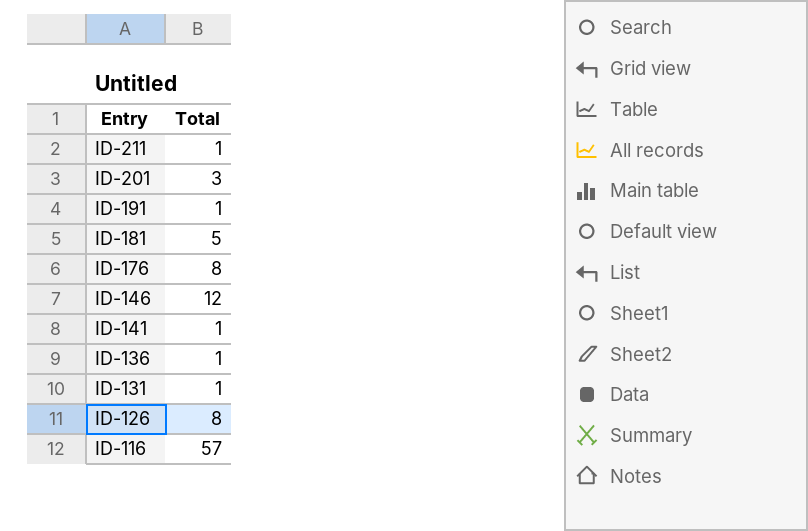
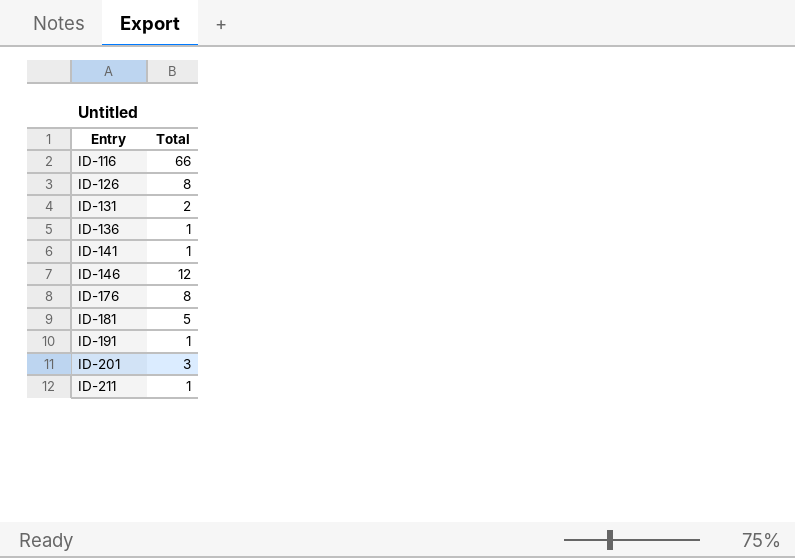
row order: Entry descending -> Entry ascending
ID-116 | Total: 57 -> 66
ID-131 | Total: 1 -> 2

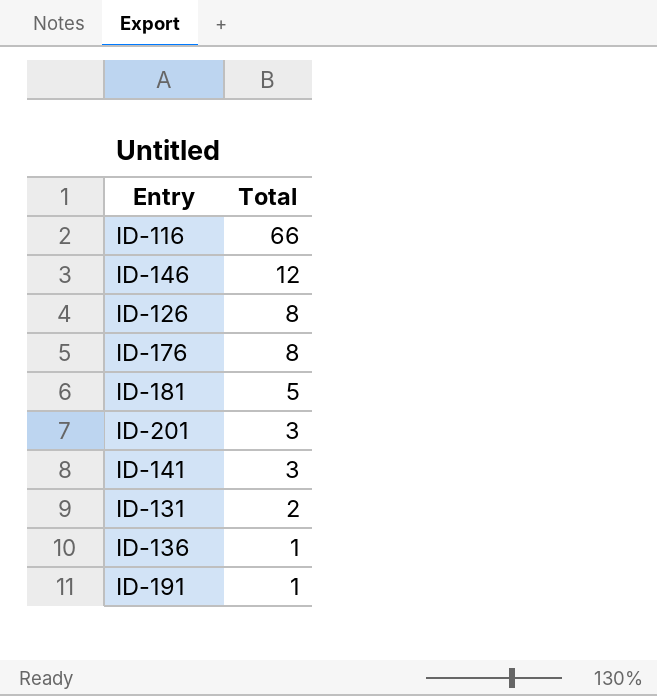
row order: Entry ascending -> Total descending
row ID-211: 1 -> none
ID-141 | Total: 1 -> 3

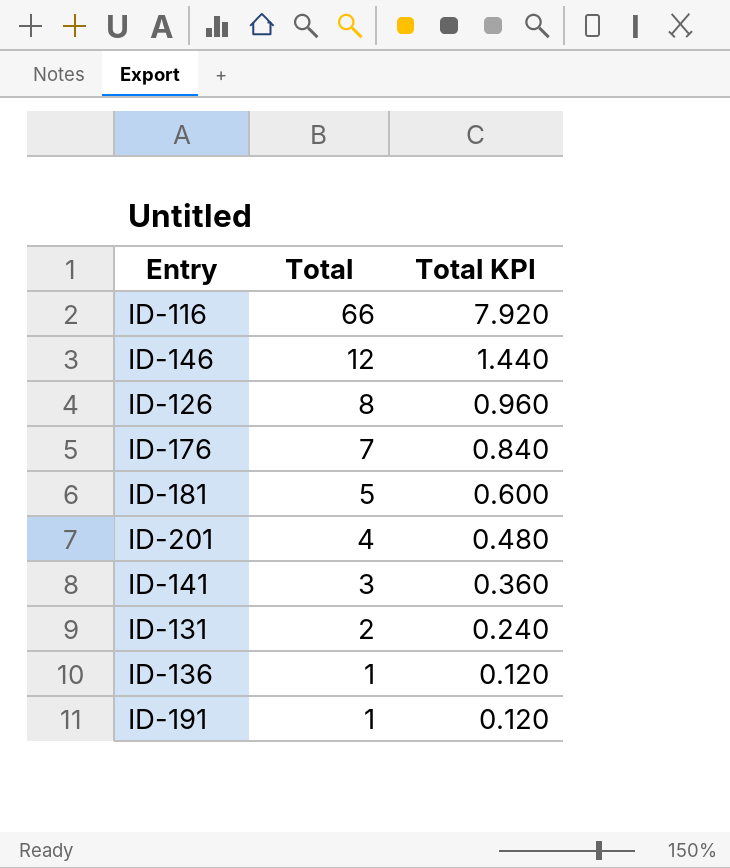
column Total KPI | formula: none -> [Total] * 0.12
ID-176 | Total: 8 -> 7
ID-201 | Total: 3 -> 4

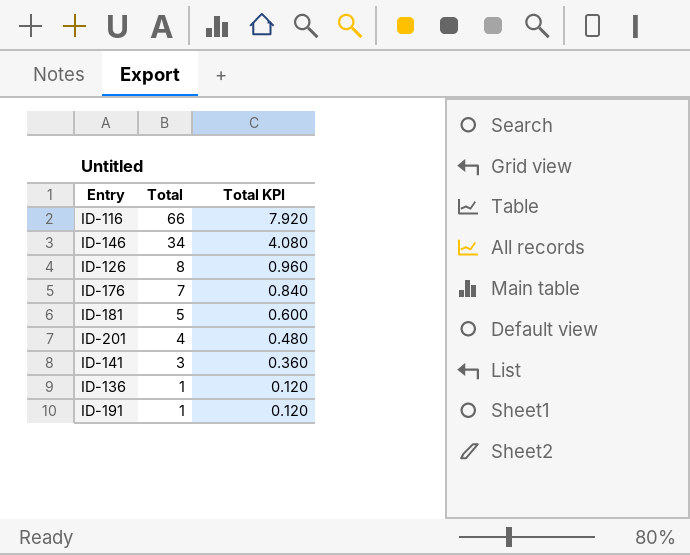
row ID-131: 2 | 0.240 -> none
ID-146 | Total: 12 -> 34
ID-146 | Total KPI: 1.440 -> 4.080

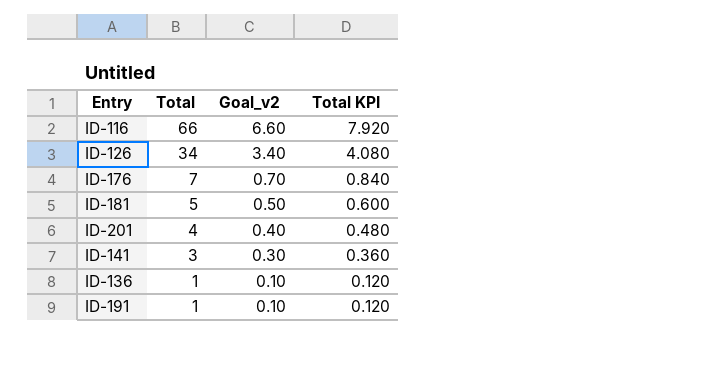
column Goal_v2 | formula: none -> [Total] * 0.1
row ID-146: 34 | 4.080 -> none
ID-126 | Total: 8 -> 34
ID-126 | Total KPI: 0.960 -> 4.080

